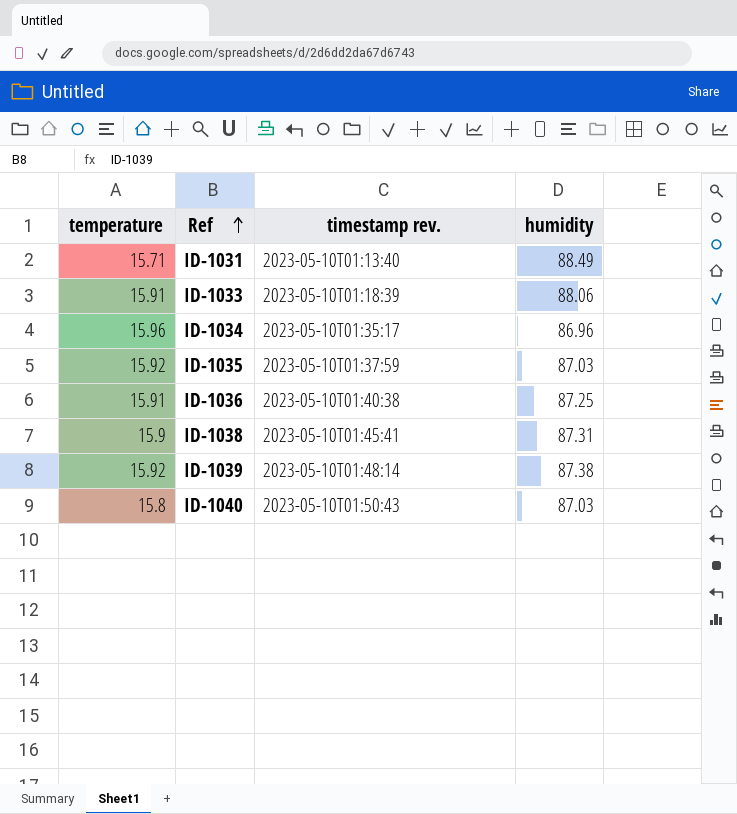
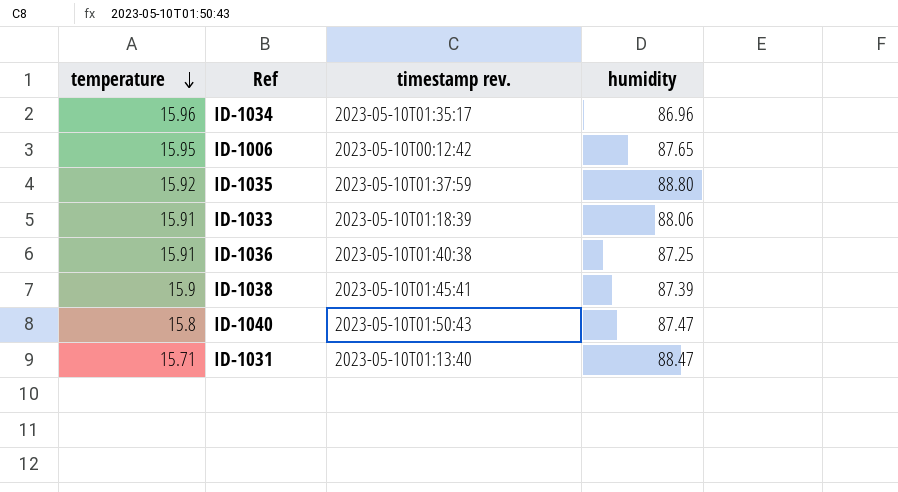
row order: Ref ascending -> temperature descending
row ID-1039: 15.92 | 2023-05-10T01:48:14 | 87.38 -> none
row ID-1006: none -> 15.95 | 2023-05-10T00:12:42 | 87.65
ID-1035 | humidity: 87.03 -> 88.80
ID-1038 | humidity: 87.31 -> 87.39
ID-1040 | humidity: 87.03 -> 87.47
ID-1031 | humidity: 88.49 -> 88.47

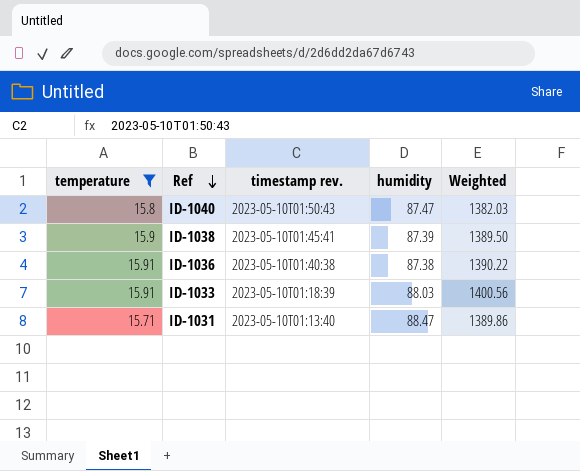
filter: none -> temperature <= 15.91
row order: temperature descending -> Ref descending
column Weighted | formula: none -> [temperature] * [humidity]
ID-1036 | humidity: 87.25 -> 87.38
ID-1033 | humidity: 88.06 -> 88.03

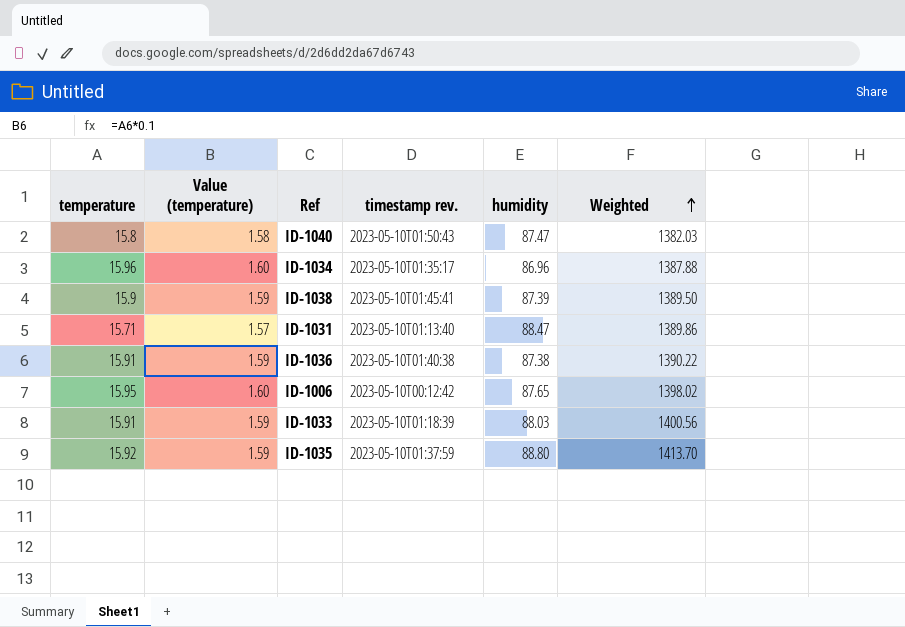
filter: temperature <= 15.91 -> none
row order: Ref descending -> Weighted ascending
column Value (temperature) | formula: none -> [temperature] * 0.1

